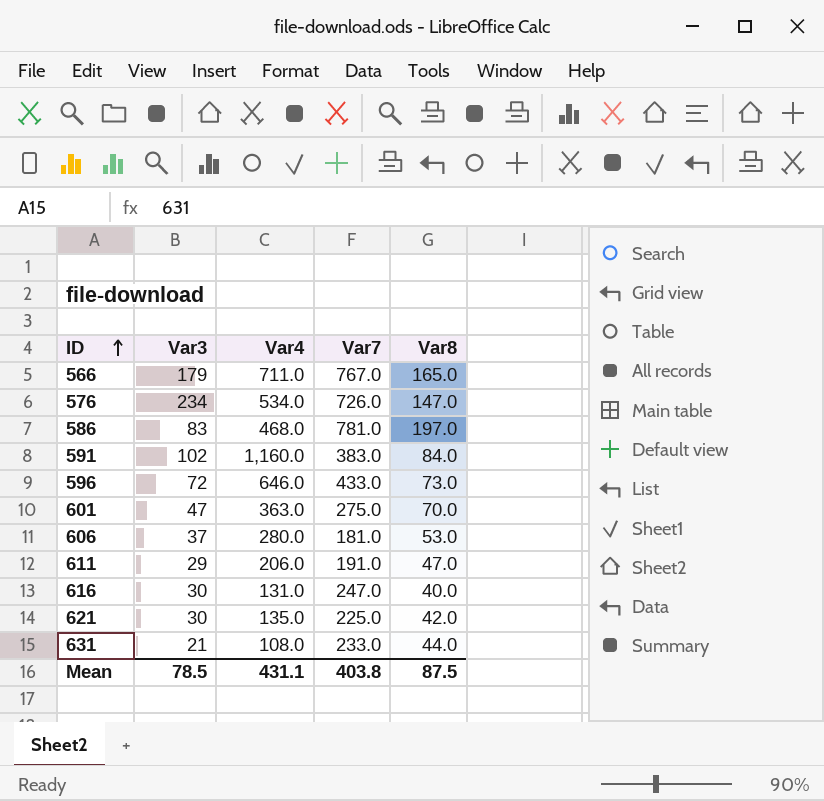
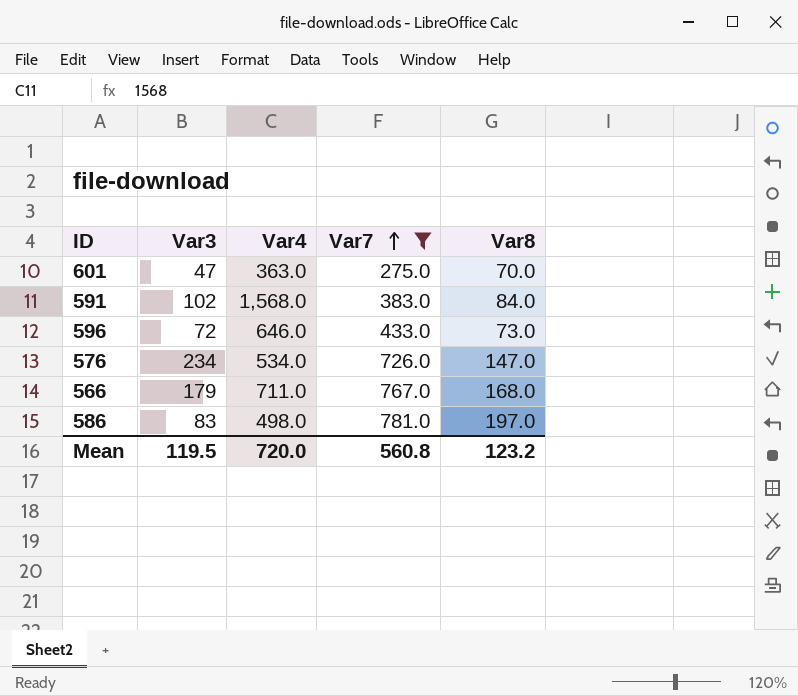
filter: none -> Var7 >= 275.0
row order: ID ascending -> Var7 ascending
591 | Var4: 1,160.0 -> 1,568.0
566 | Var8: 165.0 -> 168.0
586 | Var4: 468.0 -> 498.0
Mean | Var3: 78.5 -> 119.5
Mean | Var4: 431.1 -> 720.0
Mean | Var7: 403.8 -> 560.8
Mean | Var8: 87.5 -> 123.2

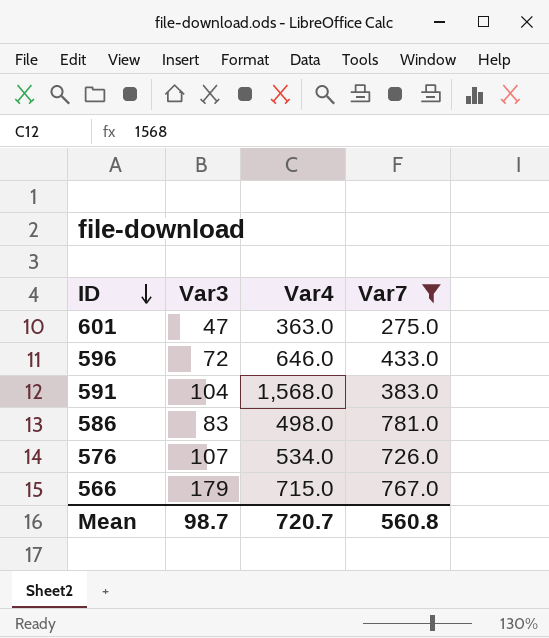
row order: Var7 ascending -> ID descending
column Var8 | position: 5 -> none
591 | Var3: 102 -> 104
576 | Var3: 234 -> 107
566 | Var4: 711.0 -> 715.0
Mean | Var3: 119.5 -> 98.7
Mean | Var4: 720.0 -> 720.7

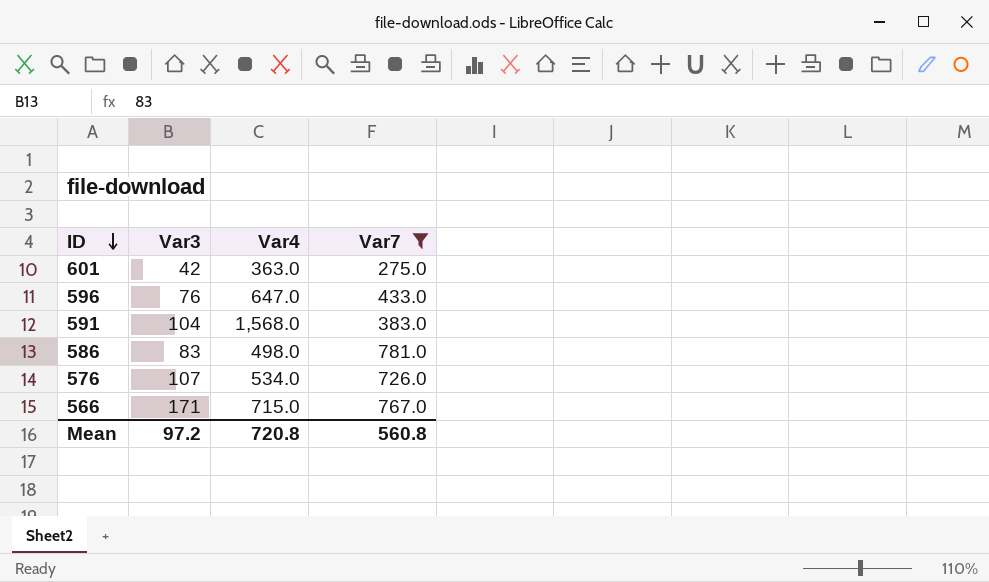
601 | Var3: 47 -> 42
596 | Var3: 72 -> 76
596 | Var4: 646.0 -> 647.0
566 | Var3: 179 -> 171
Mean | Var3: 98.7 -> 97.2
Mean | Var4: 720.7 -> 720.8

